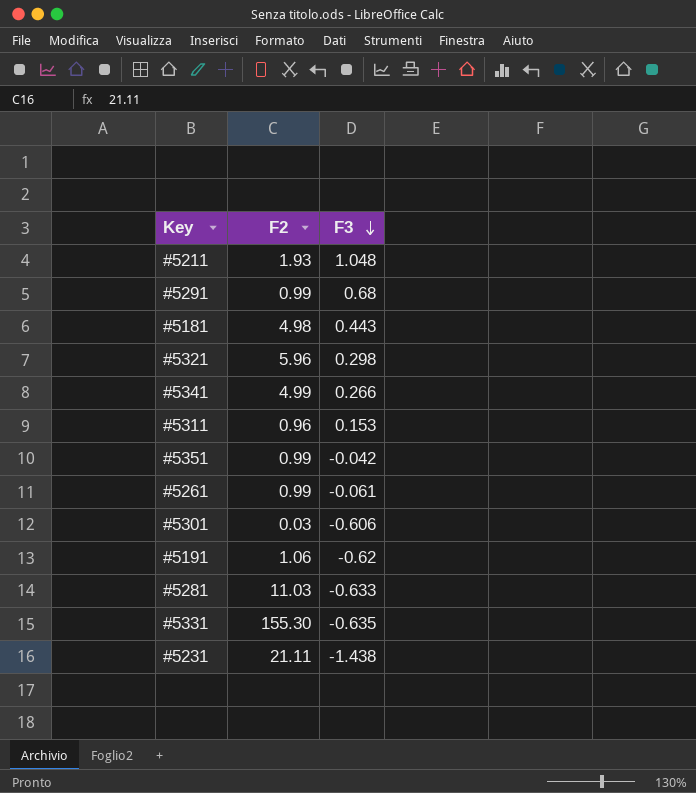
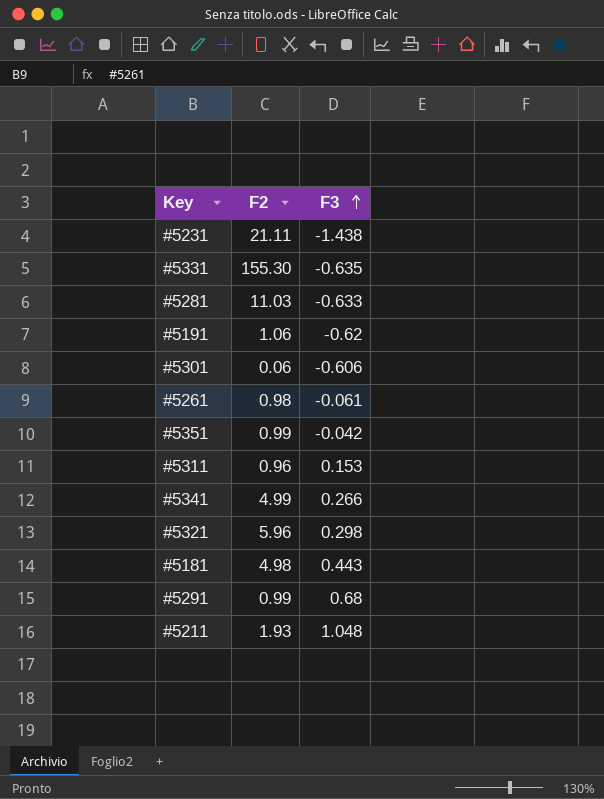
row order: F3 descending -> F3 ascending
#5301 | F2: 0.03 -> 0.06
#5261 | F2: 0.99 -> 0.98

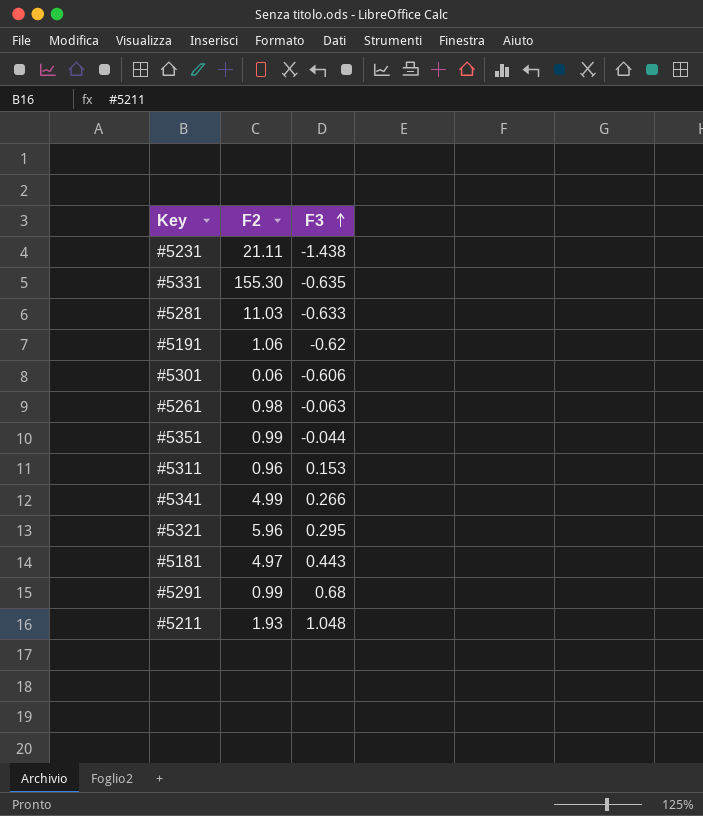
#5261 | F3: -0.061 -> -0.063
#5351 | F3: -0.042 -> -0.044
#5321 | F3: 0.298 -> 0.295
#5181 | F2: 4.98 -> 4.97

